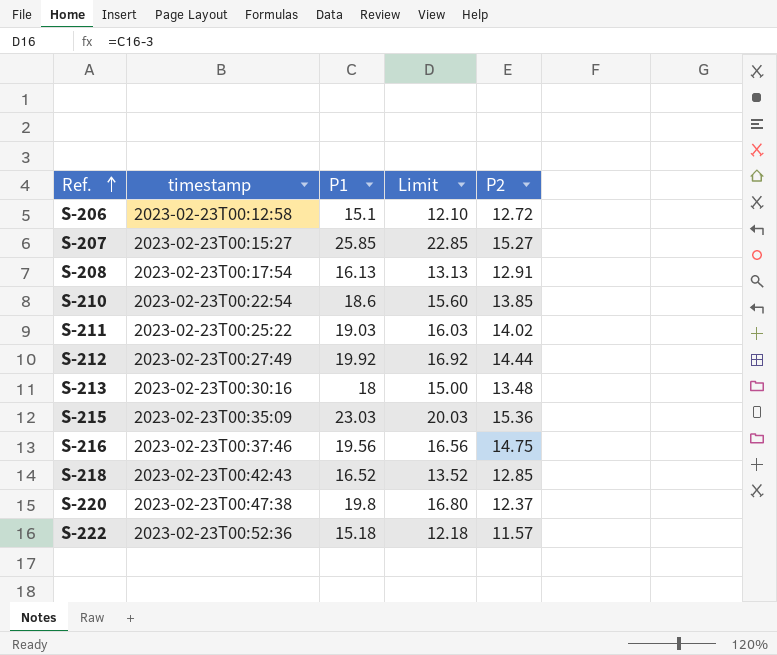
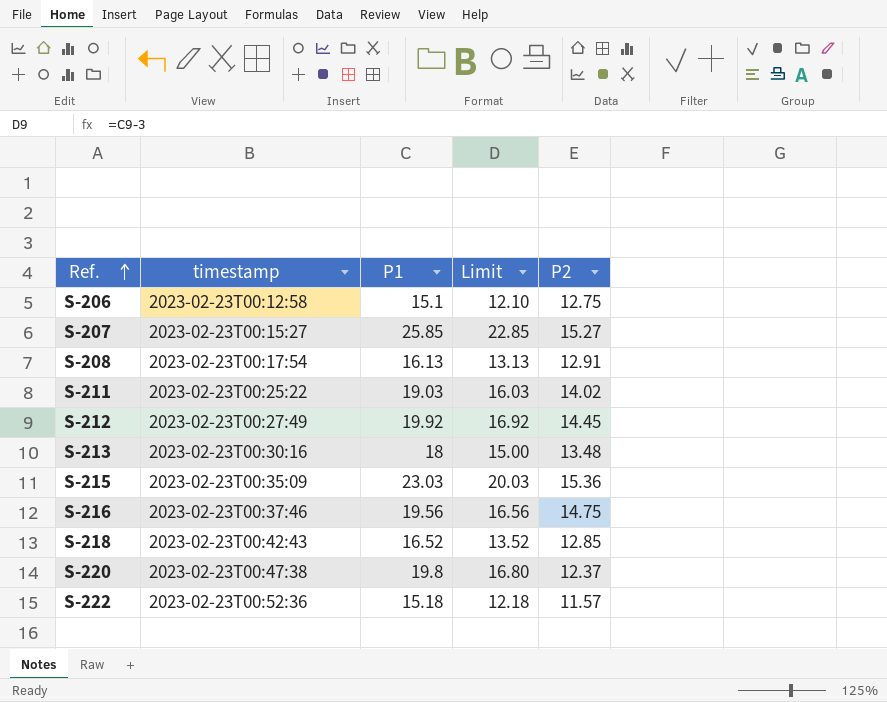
row S-210: 2023-02-23T00:22:54 | 18.6 | 15.60 | 13.85 -> none
S-206 | P2: 12.72 -> 12.75
S-212 | P2: 14.44 -> 14.45

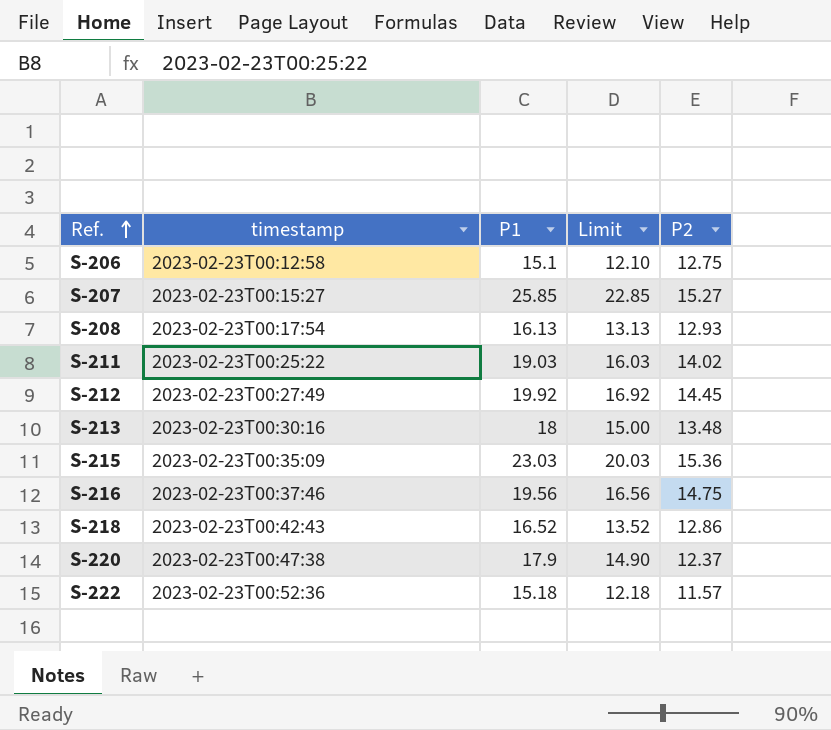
S-208 | P2: 12.91 -> 12.93
S-218 | P2: 12.85 -> 12.86
S-220 | P1: 19.8 -> 17.9
S-220 | Limit: 16.80 -> 14.90

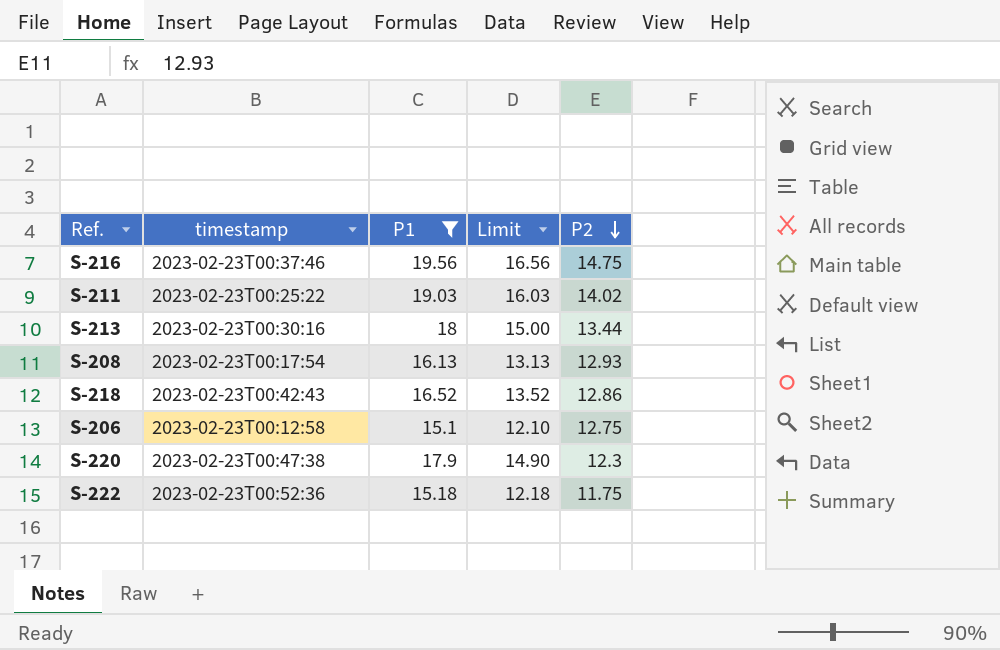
filter: none -> P1 <= 19.56
row order: Ref. ascending -> P2 descending
S-213 | P2: 13.48 -> 13.44
S-220 | P2: 12.37 -> 12.3
S-222 | P2: 11.57 -> 11.75

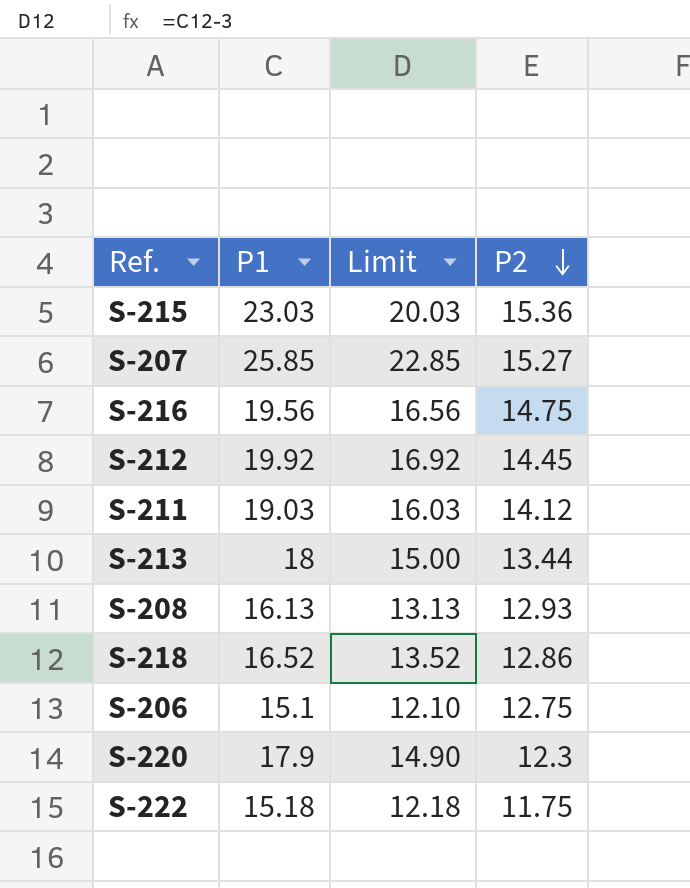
filter: P1 <= 19.56 -> none
column timestamp | position: 2 -> none
S-211 | P2: 14.02 -> 14.12

